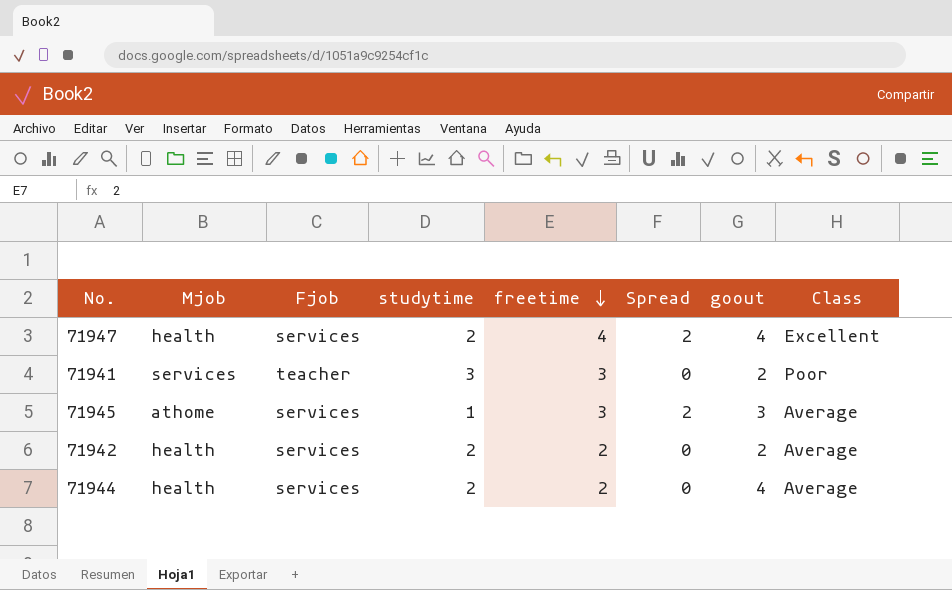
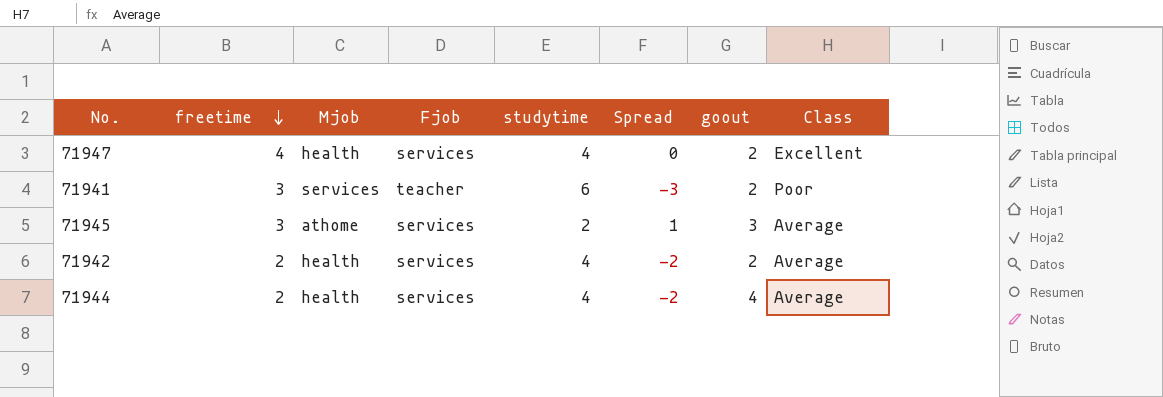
column freetime | position: 5 -> 2
71947 | studytime: 2 -> 4
71947 | Spread: 2 -> 0
71947 | goout: 4 -> 2
71941 | studytime: 3 -> 6
71941 | Spread: 0 -> -3
71945 | studytime: 1 -> 2
71945 | Spread: 2 -> 1
71942 | studytime: 2 -> 4
71942 | Spread: 0 -> -2
71944 | studytime: 2 -> 4
71944 | Spread: 0 -> -2

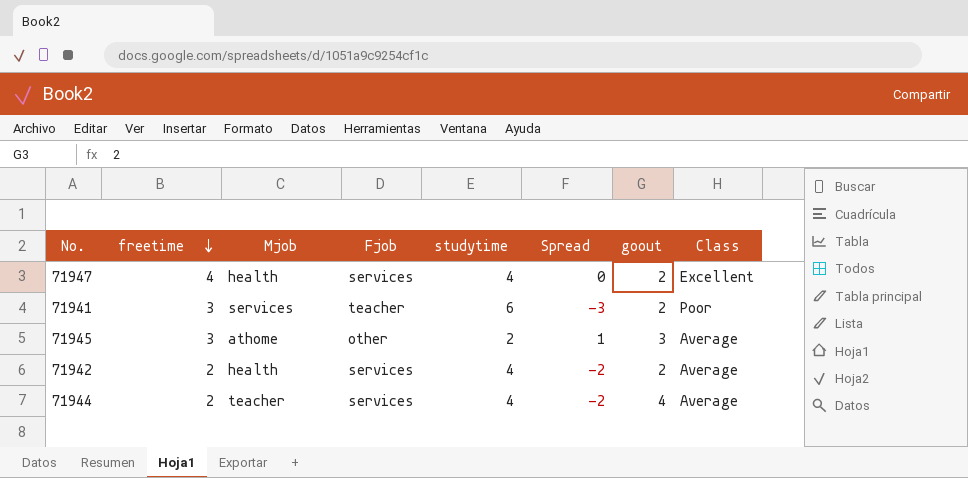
71945 | Fjob: services -> other
71944 | Mjob: health -> teacher

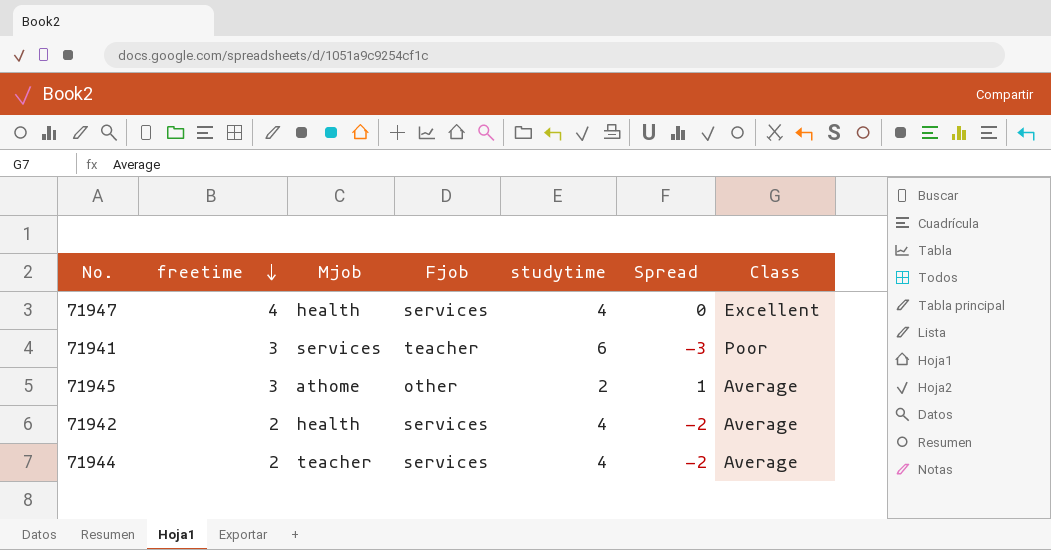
column goout | position: 7 -> none

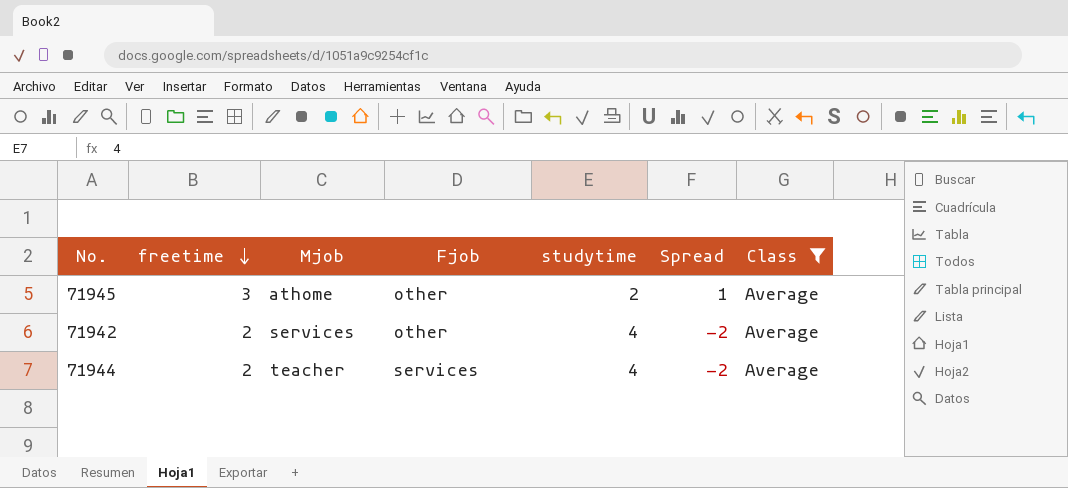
filter: none -> Class = Average
71942 | Mjob: health -> services
71942 | Fjob: services -> other

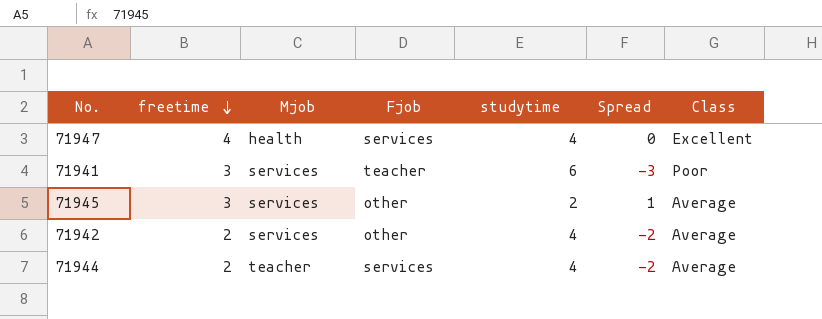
filter: Class = Average -> none
71945 | Mjob: athome -> services

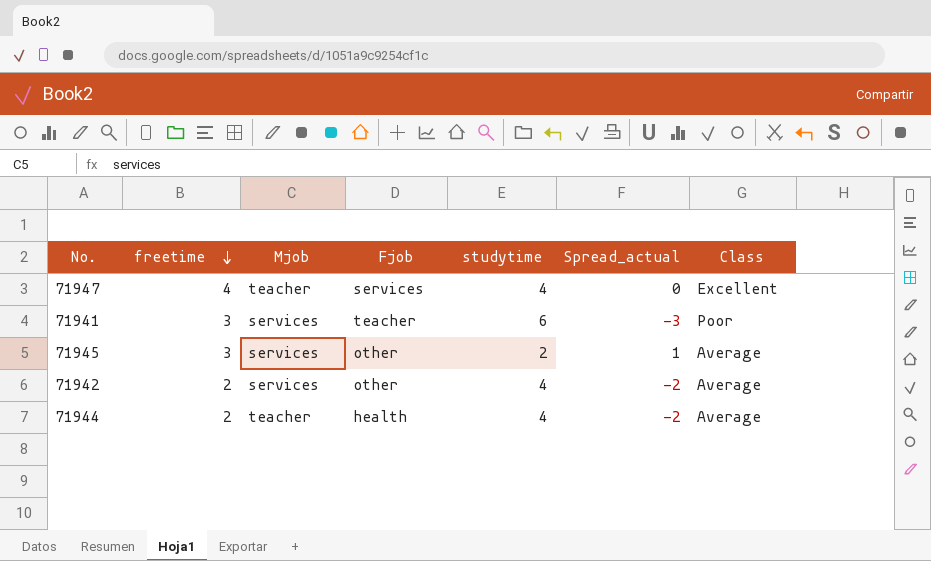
column name: Spread -> Spread_actual
71947 | Mjob: health -> teacher
71944 | Fjob: services -> health

